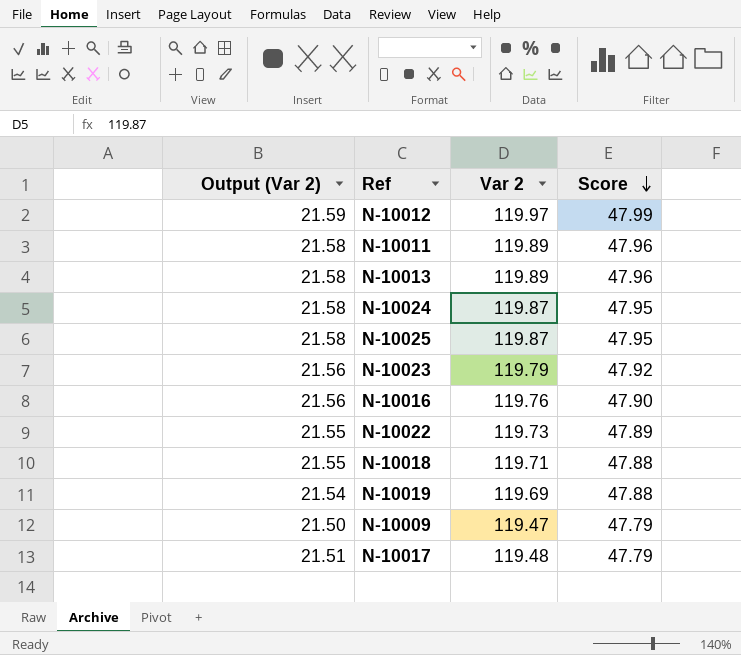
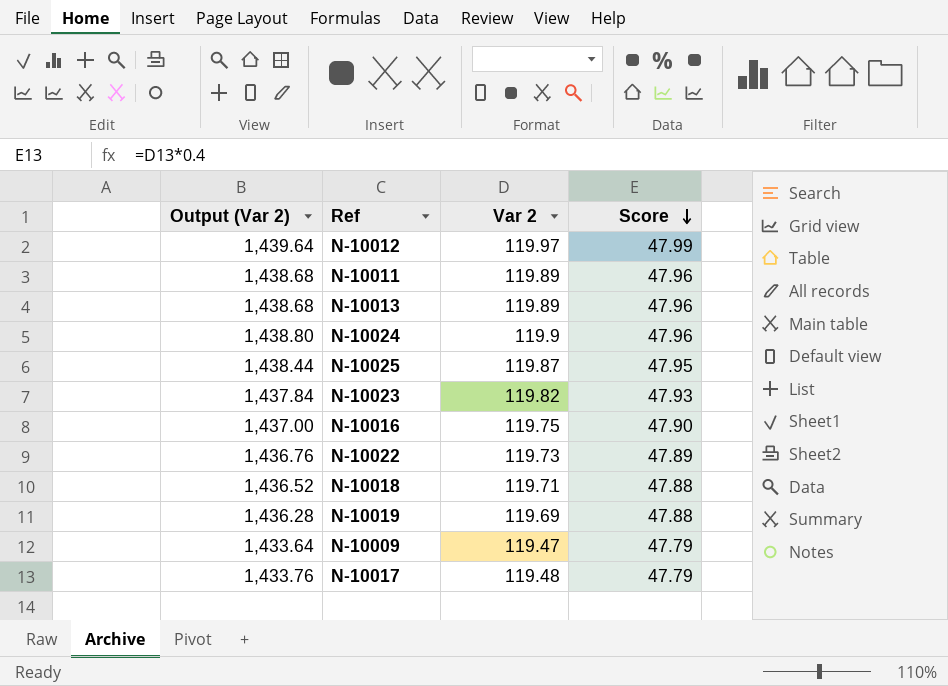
column Output (Var 2) | formula: [Var 2] * 0.18 -> [Var 2] * 12
N-10024 | Var 2: 119.87 -> 119.9
N-10024 | Score: 47.95 -> 47.96
N-10023 | Var 2: 119.79 -> 119.82
N-10023 | Score: 47.92 -> 47.93
N-10016 | Var 2: 119.76 -> 119.75

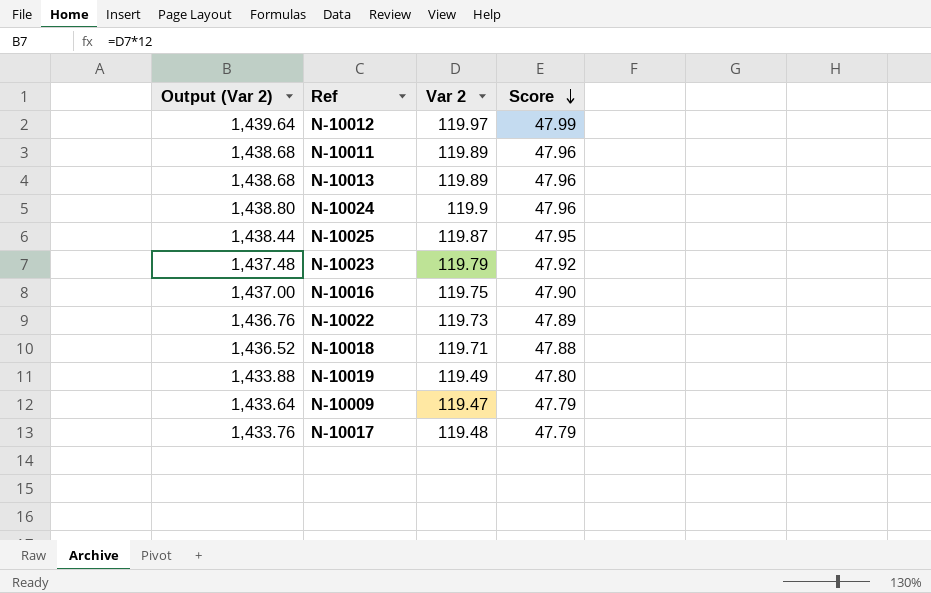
N-10023 | Output (Var 2): 1,437.84 -> 1,437.48
N-10023 | Var 2: 119.82 -> 119.79
N-10023 | Score: 47.93 -> 47.92
N-10019 | Output (Var 2): 1,436.28 -> 1,433.88
N-10019 | Var 2: 119.69 -> 119.49
N-10019 | Score: 47.88 -> 47.80

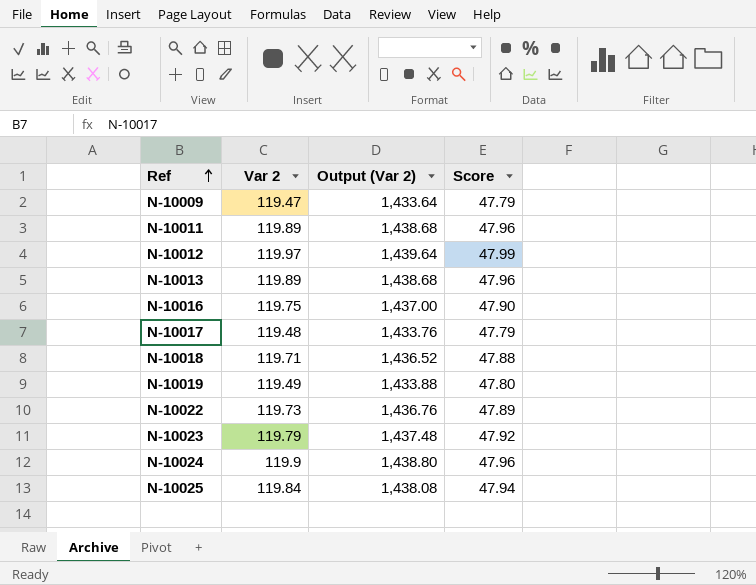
row order: Score descending -> Ref ascending
column Output (Var 2) | position: 1 -> 3
N-10025 | Var 2: 119.87 -> 119.84
N-10025 | Output (Var 2): 1,438.44 -> 1,438.08
N-10025 | Score: 47.95 -> 47.94

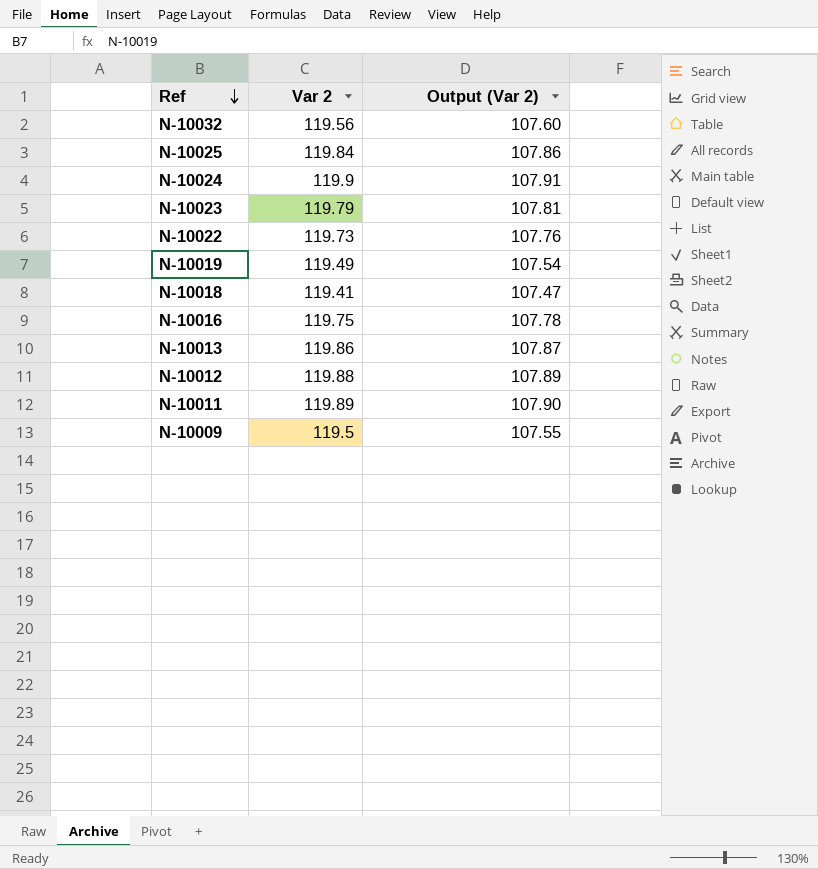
row order: Ref ascending -> Ref descending
column Score | formula: [Var 2] * 0.4 -> none
column Output (Var 2) | formula: [Var 2] * 12 -> [Var 2] * 0.9
row N-10017: 119.48 | 1,433.76 | 47.79 -> none
row N-10032: none -> 119.56 | 107.60
N-10018 | Var 2: 119.71 -> 119.41
N-10013 | Var 2: 119.89 -> 119.86
N-10012 | Var 2: 119.97 -> 119.88
N-10009 | Var 2: 119.47 -> 119.5

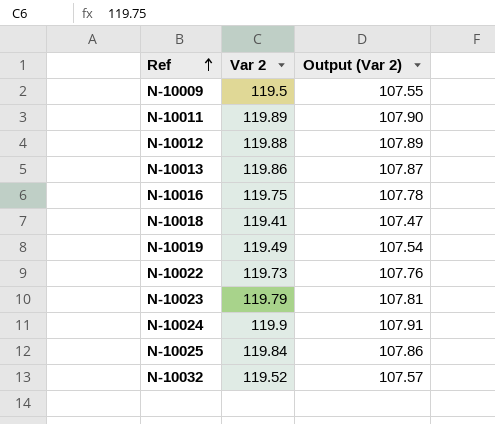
row order: Ref descending -> Ref ascending
N-10032 | Var 2: 119.56 -> 119.52
N-10032 | Output (Var 2): 107.60 -> 107.57

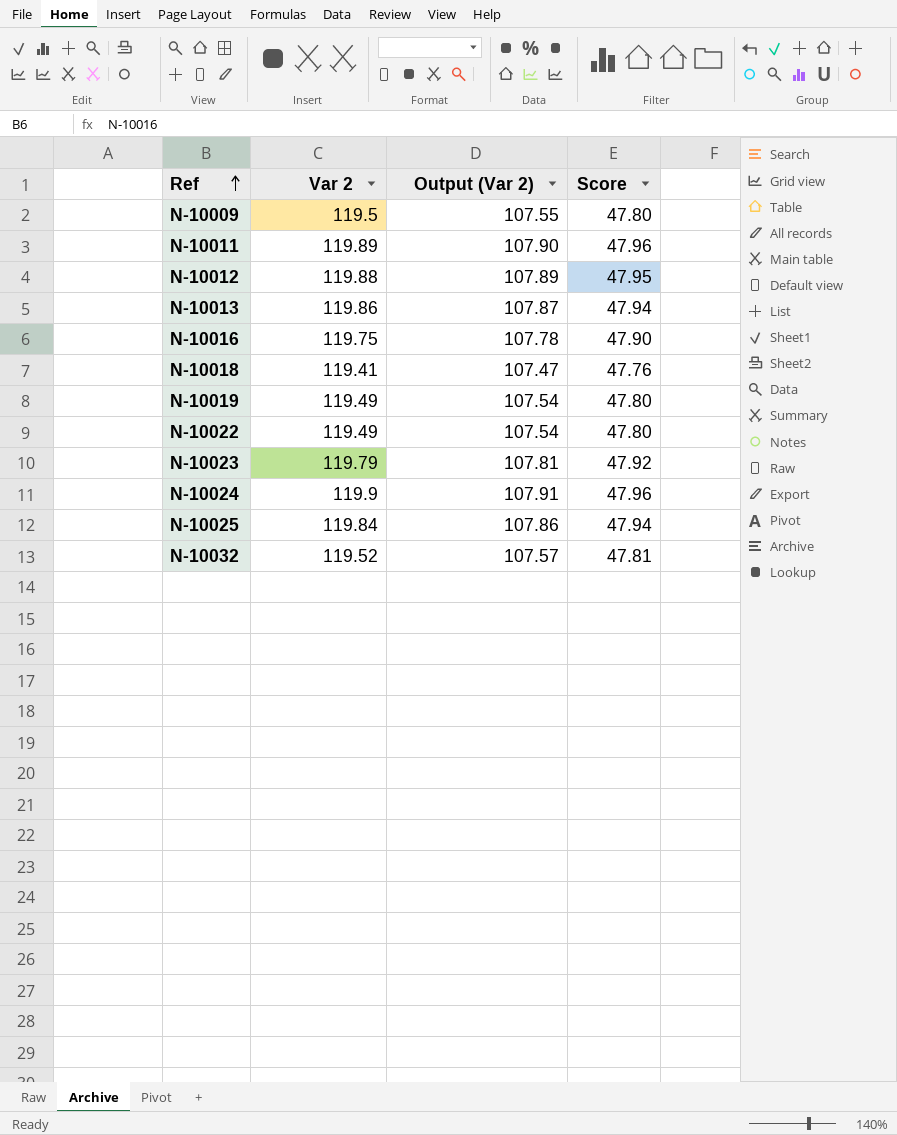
column Score | formula: none -> [Var 2] * 0.4
N-10022 | Var 2: 119.73 -> 119.49
N-10022 | Output (Var 2): 107.76 -> 107.54

